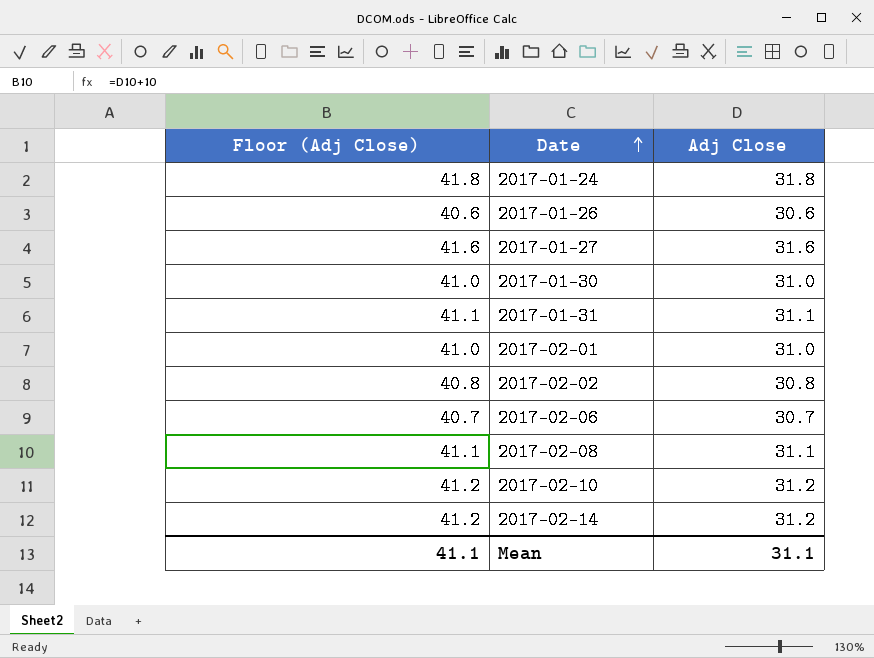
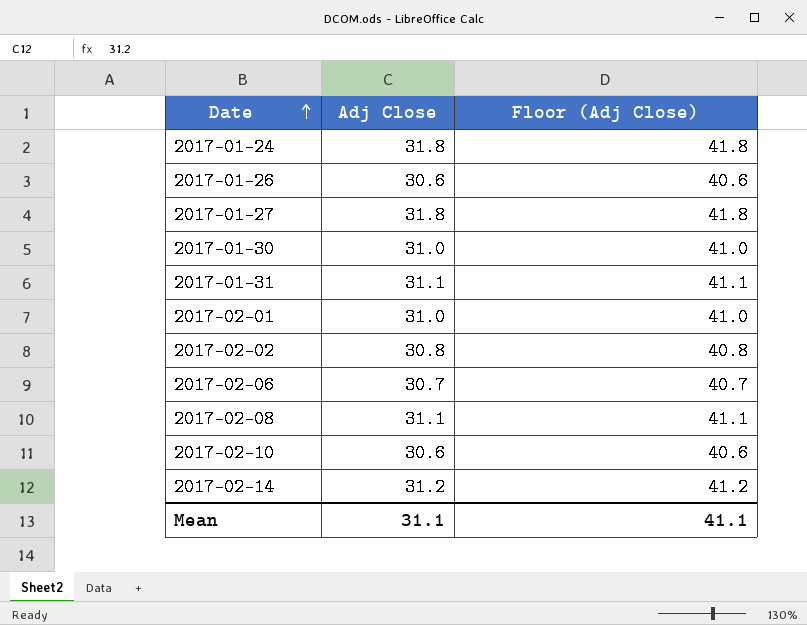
column Floor (Adj Close) | position: 1 -> 3
2017-01-27 | Adj Close: 31.6 -> 31.8
2017-01-27 | Floor (Adj Close): 41.6 -> 41.8
2017-02-10 | Adj Close: 31.2 -> 30.6
2017-02-10 | Floor (Adj Close): 41.2 -> 40.6

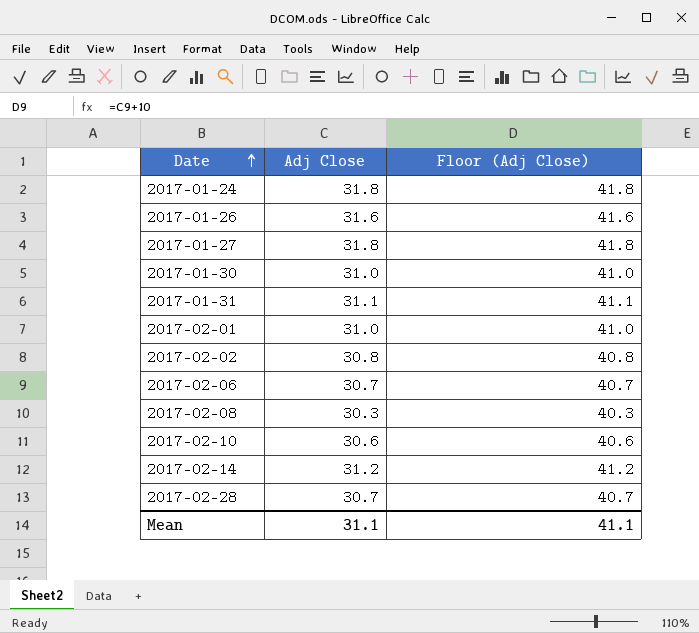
2017-01-26 | Adj Close: 30.6 -> 31.6
2017-01-26 | Floor (Adj Close): 40.6 -> 41.6
2017-02-08 | Adj Close: 31.1 -> 30.3
2017-02-08 | Floor (Adj Close): 41.1 -> 40.3
row 2017-02-28: none -> 30.7 | 40.7

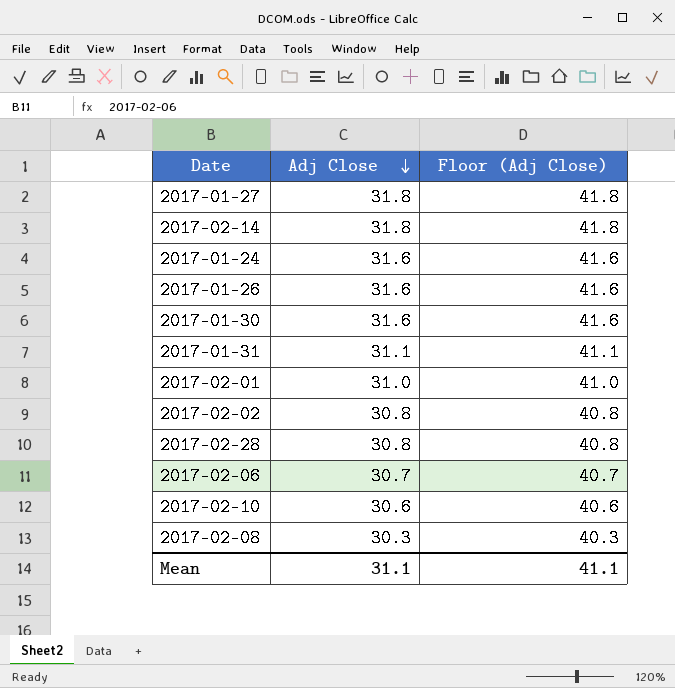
row order: Date ascending -> Adj Close descending
2017-02-14 | Adj Close: 31.2 -> 31.8
2017-02-14 | Floor (Adj Close): 41.2 -> 41.8
2017-01-24 | Adj Close: 31.8 -> 31.6
2017-01-24 | Floor (Adj Close): 41.8 -> 41.6
2017-01-30 | Adj Close: 31.0 -> 31.6
2017-01-30 | Floor (Adj Close): 41.0 -> 41.6
2017-02-28 | Adj Close: 30.7 -> 30.8
2017-02-28 | Floor (Adj Close): 40.7 -> 40.8

